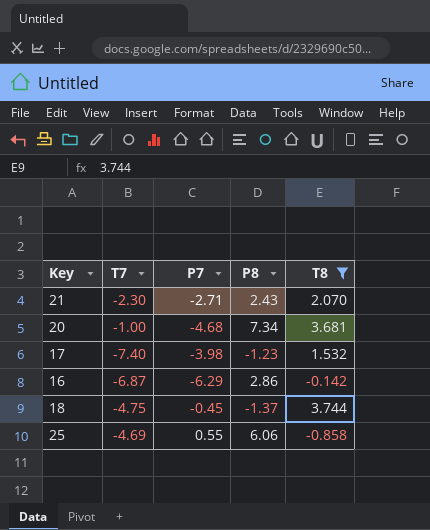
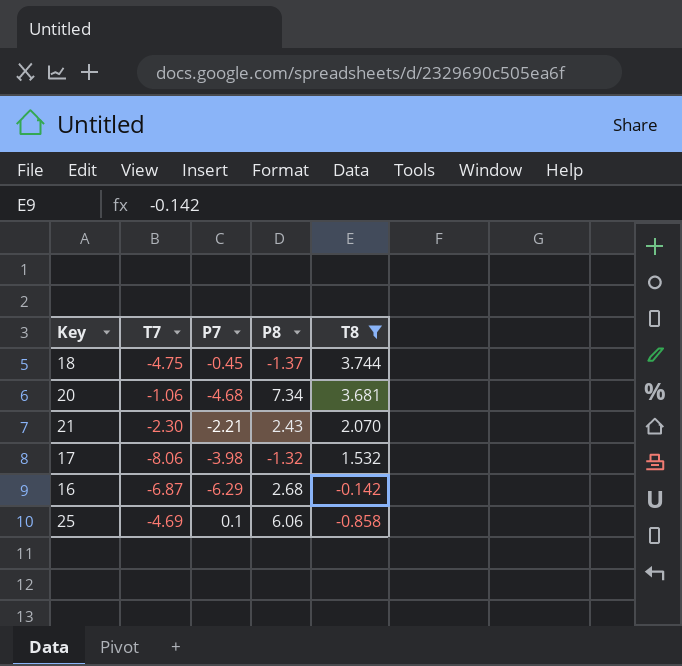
row order: none -> T8 descending
20 | T7: -1.00 -> -1.06
21 | P7: -2.71 -> -2.21
17 | T7: -7.40 -> -8.06
17 | P8: -1.23 -> -1.32
16 | P8: 2.86 -> 2.68
25 | P7: 0.55 -> 0.1

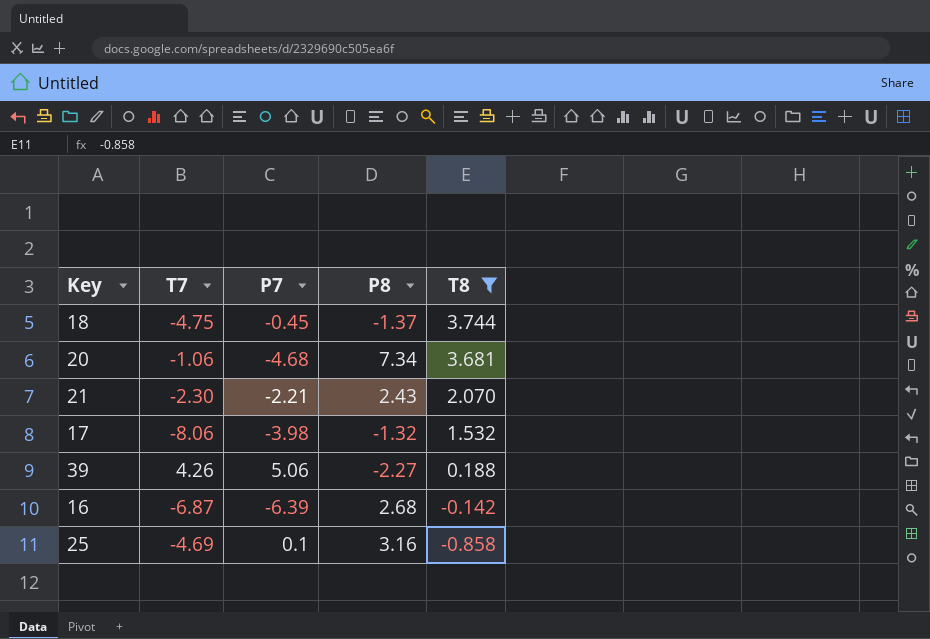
row 39: none -> 4.26 | 5.06 | -2.27 | 0.188
16 | P7: -6.29 -> -6.39
25 | P8: 6.06 -> 3.16

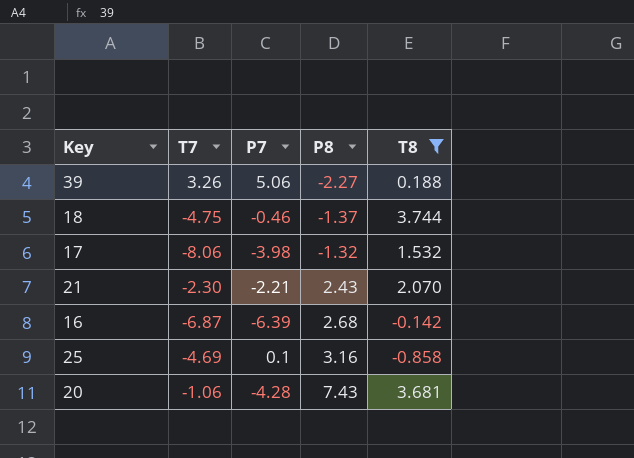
row order: T8 descending -> P8 ascending
39 | T7: 4.26 -> 3.26
18 | P7: -0.45 -> -0.46
20 | P7: -4.68 -> -4.28
20 | P8: 7.34 -> 7.43

